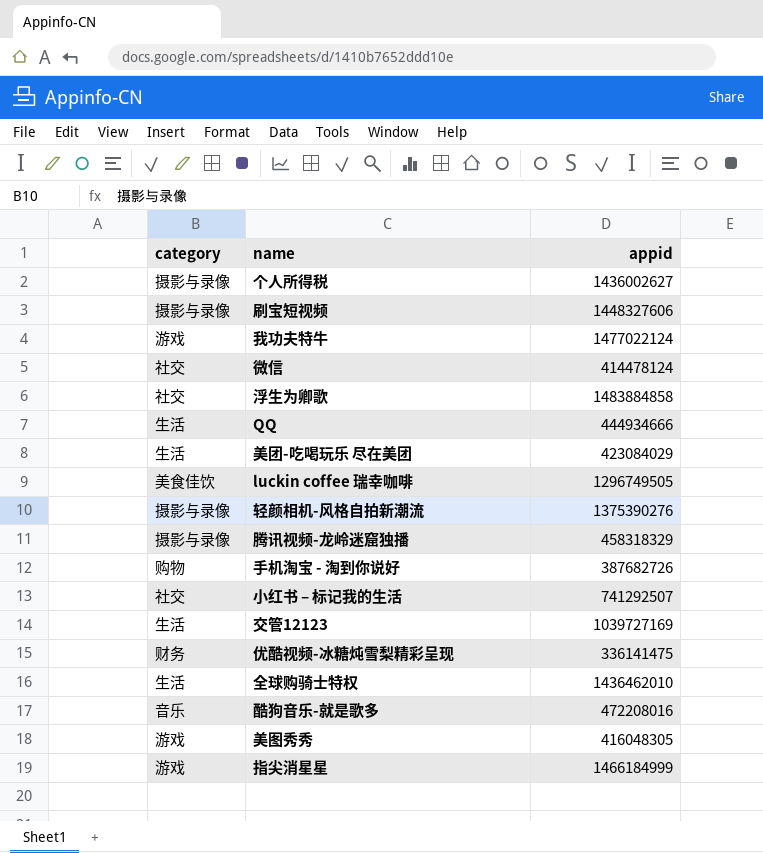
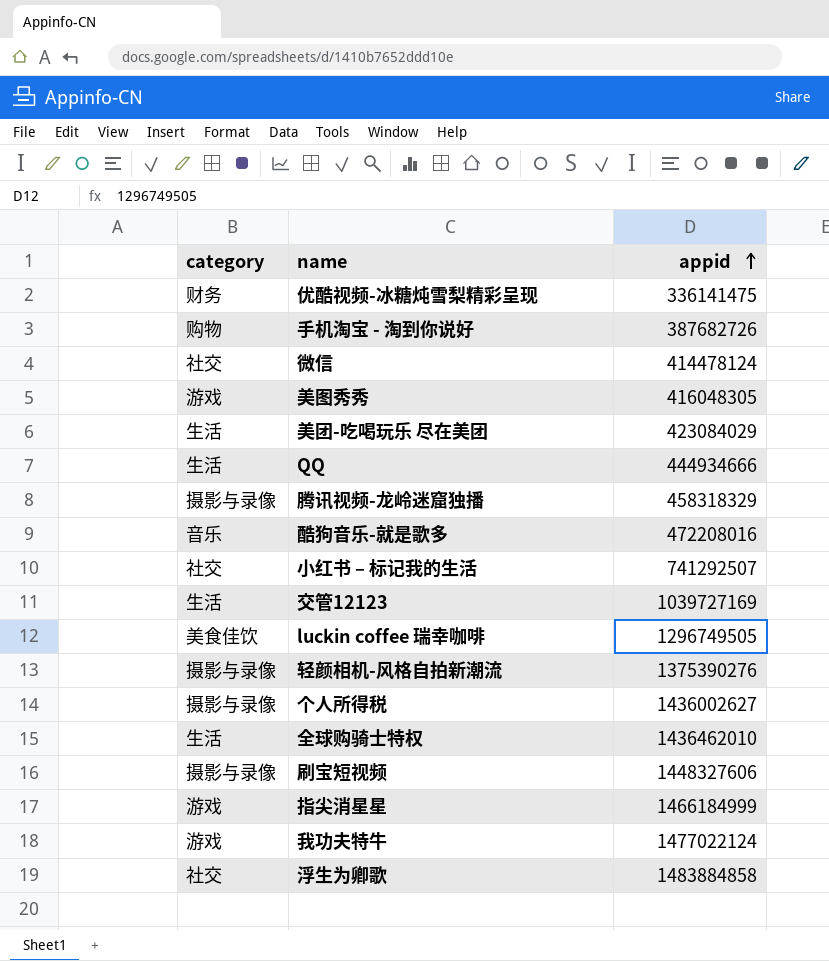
row order: none -> appid ascending

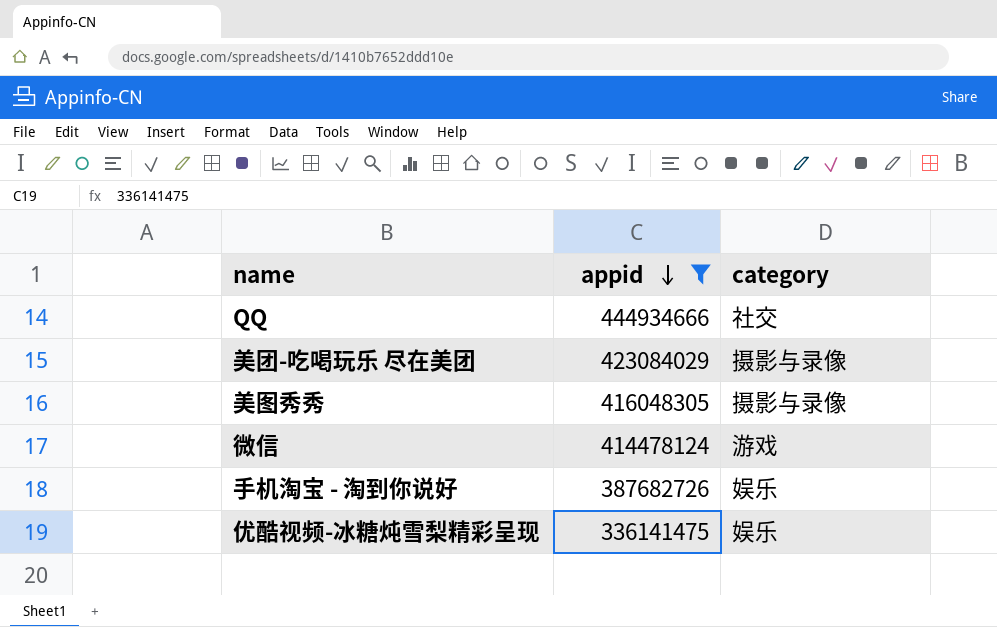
filter: none -> appid <= 444934666
row order: appid ascending -> appid descending
column category | position: 1 -> 3
QQ | category: 生活 -> 社交
美团-吃喝玩乐 尽在美团 | category: 生活 -> 摄影与录像
美图秀秀 | category: 游戏 -> 摄影与录像
微信 | category: 社交 -> 游戏
手机淘宝 - 淘到你说好 | category: 购物 -> 娱乐
优酷视频-冰糖炖雪梨精彩呈现 | category: 财务 -> 娱乐

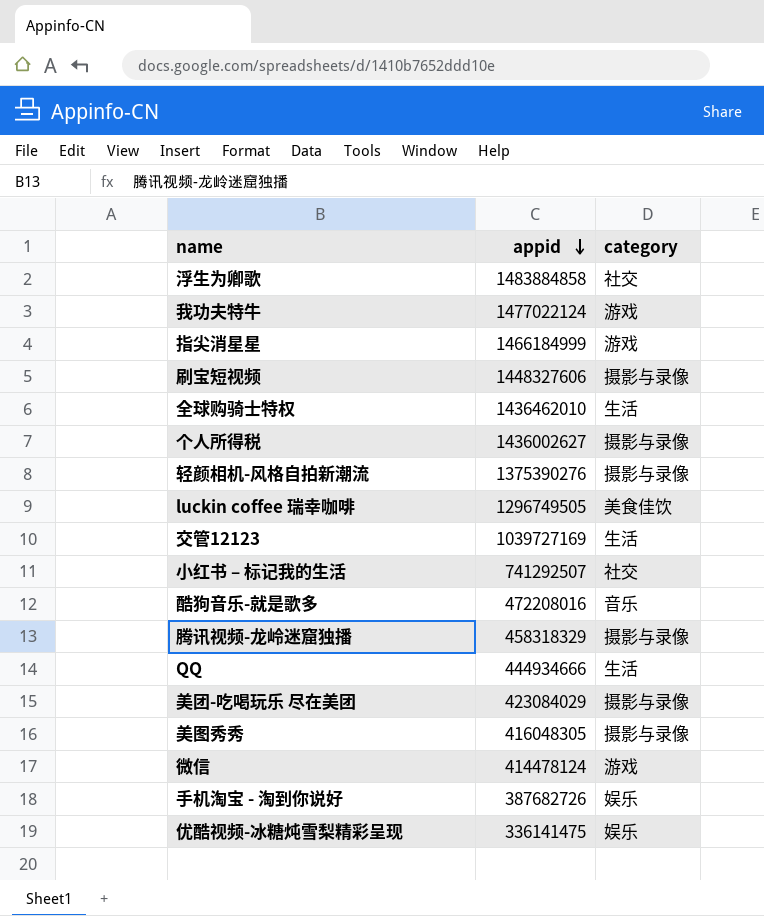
filter: appid <= 444934666 -> none
QQ | category: 社交 -> 生活

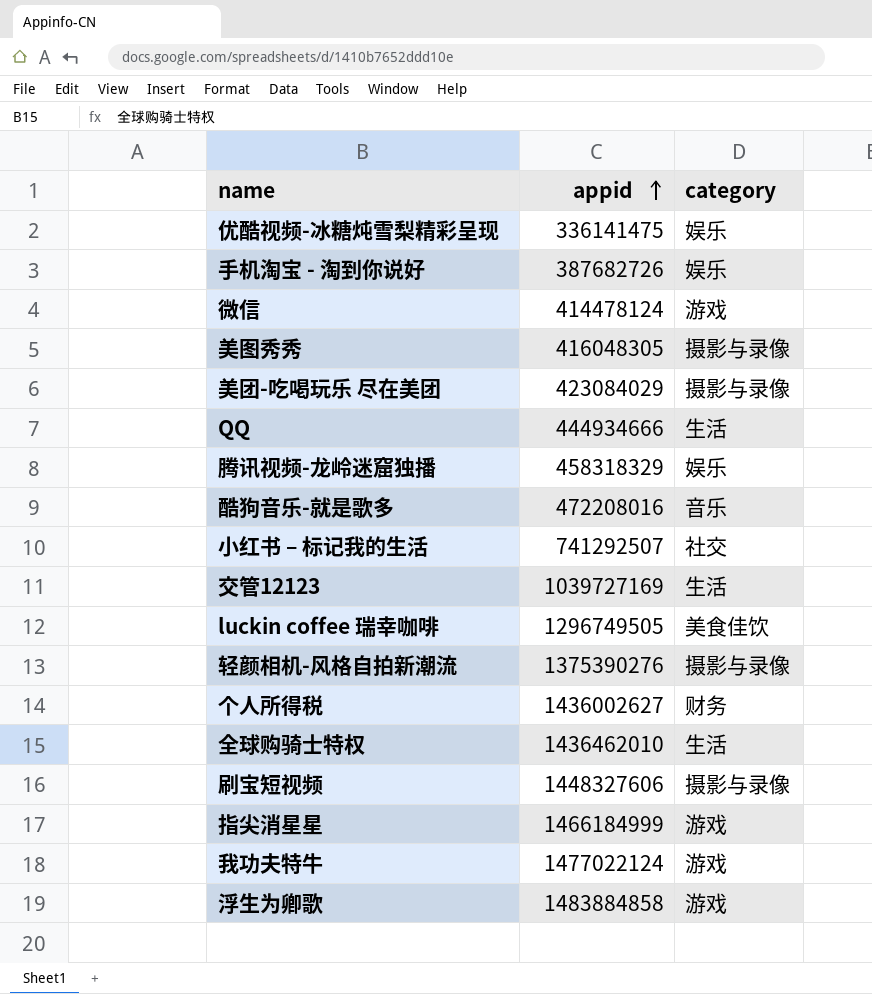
row order: appid descending -> appid ascending
腾讯视频-龙岭迷窟独播 | category: 摄影与录像 -> 娱乐
个人所得税 | category: 摄影与录像 -> 财务
浮生为卿歌 | category: 社交 -> 游戏

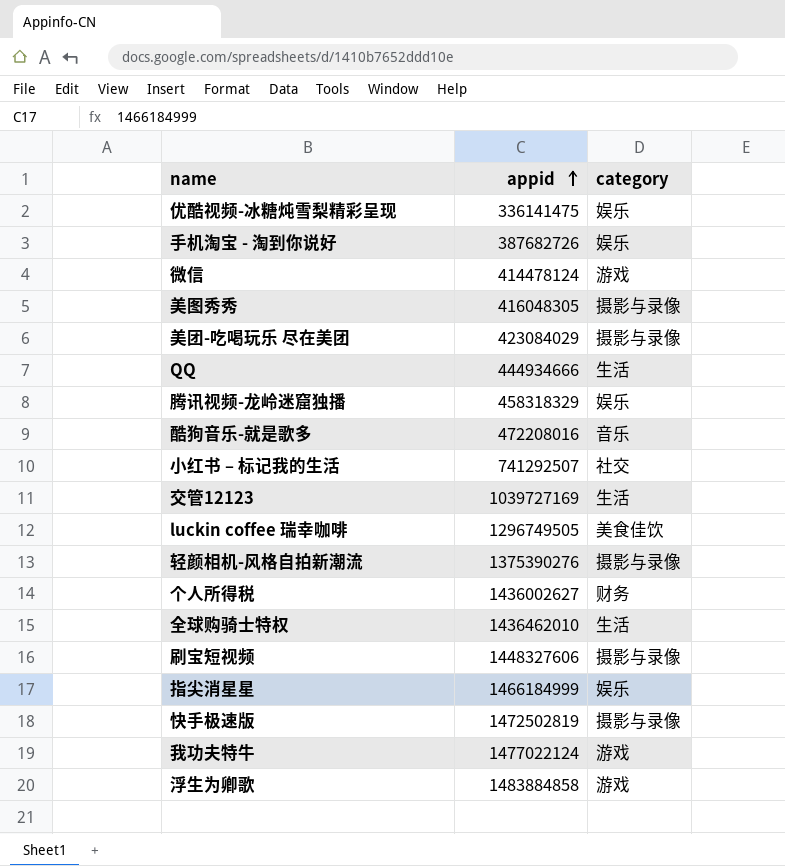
指尖消星星 | category: 游戏 -> 娱乐
row 快手极速版: none -> 1472502819 | 摄影与录像

